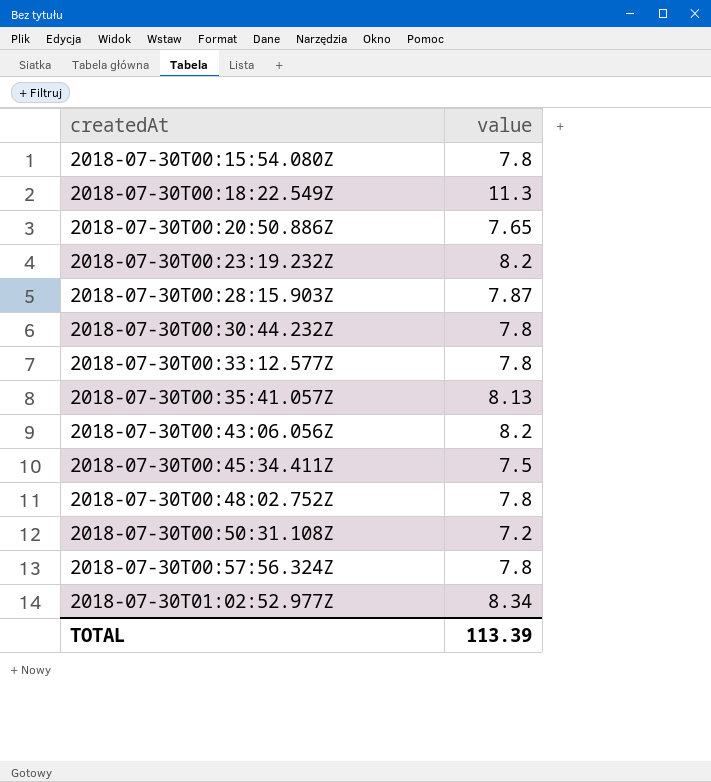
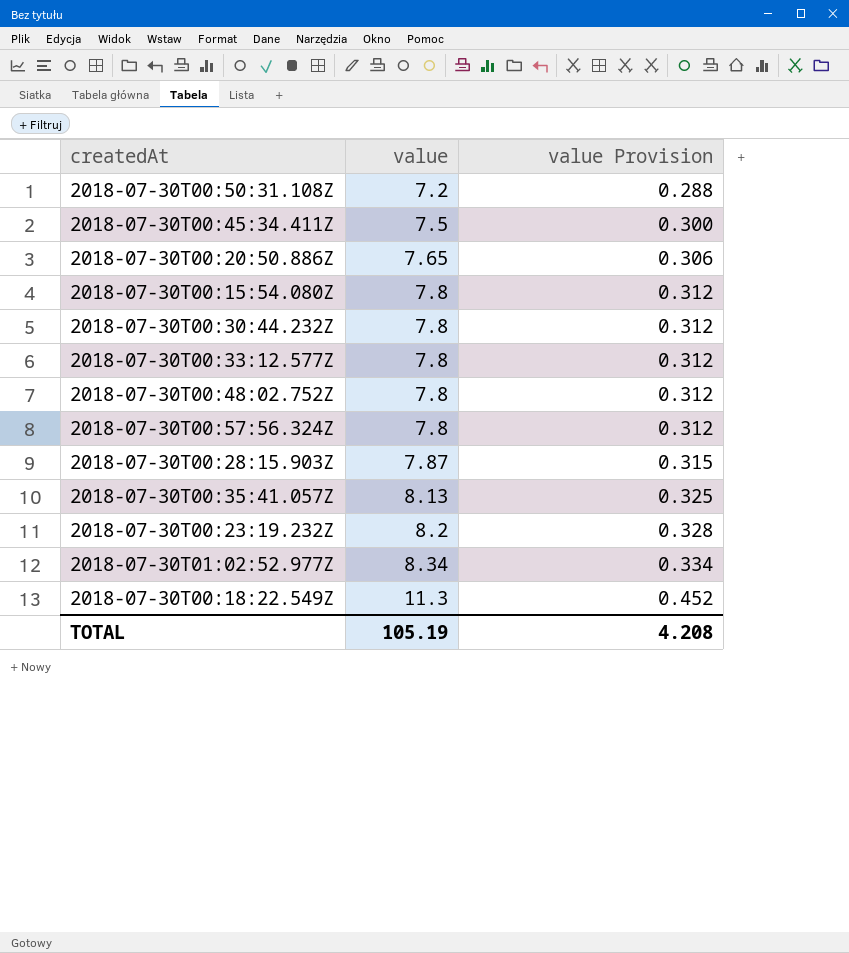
row order: createdAt ascending -> value ascending
column value Provision | formula: none -> [value] * 0.04
row 2018-07-30T00:43:06.056Z: 8.2 -> none
TOTAL | value: 113.39 -> 105.19

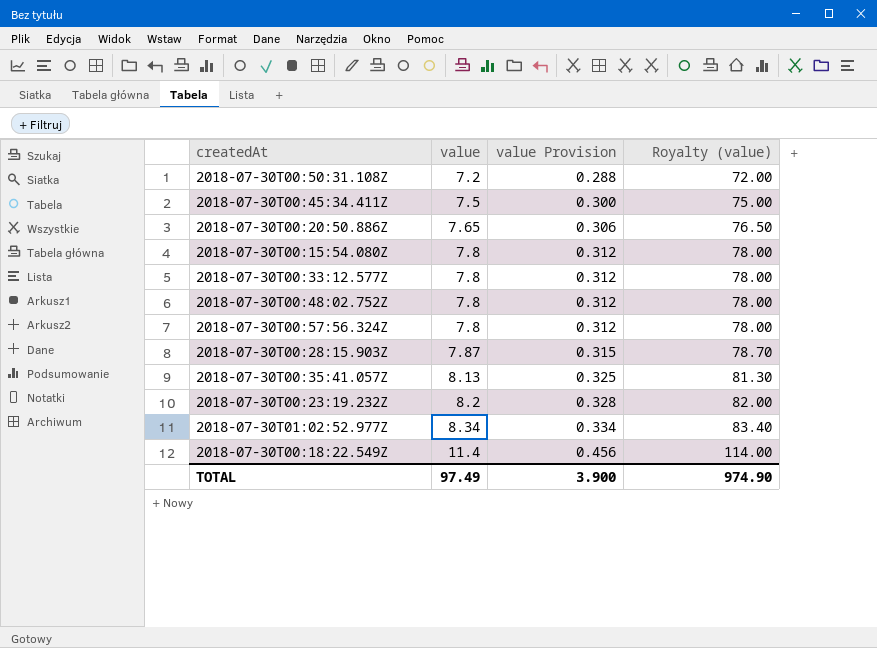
column Royalty (value) | formula: none -> [value] * 10
row 2018-07-30T00:30:44.232Z: 7.8 | 0.312 -> none
2018-07-30T00:18:22.549Z | value: 11.3 -> 11.4
2018-07-30T00:18:22.549Z | value Provision: 0.452 -> 0.456
TOTAL | value: 105.19 -> 97.49
TOTAL | value Provision: 4.208 -> 3.900

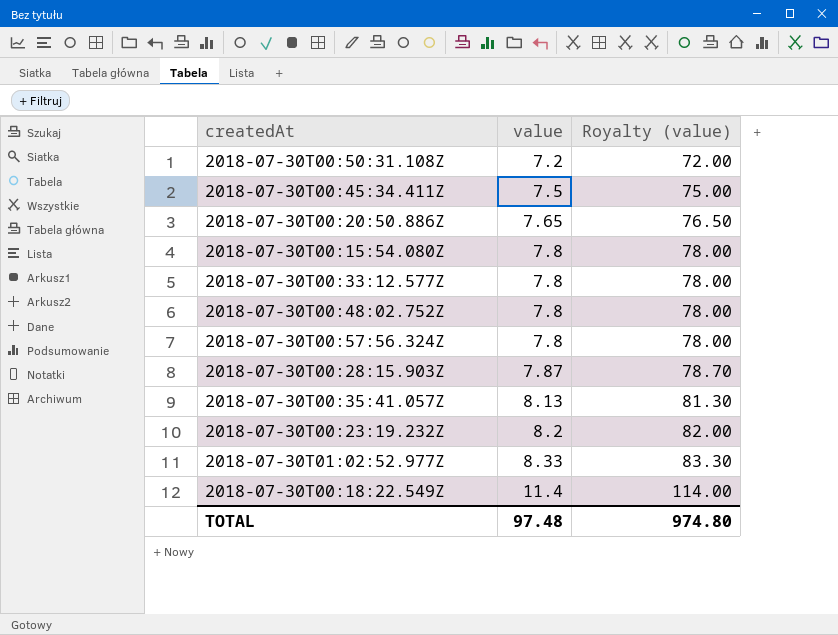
column value Provision | formula: [value] * 0.04 -> none
2018-07-30T01:02:52.977Z | value: 8.34 -> 8.33
2018-07-30T01:02:52.977Z | Royalty (value): 83.40 -> 83.30
TOTAL | value: 97.49 -> 97.48
TOTAL | Royalty (value): 974.90 -> 974.80

